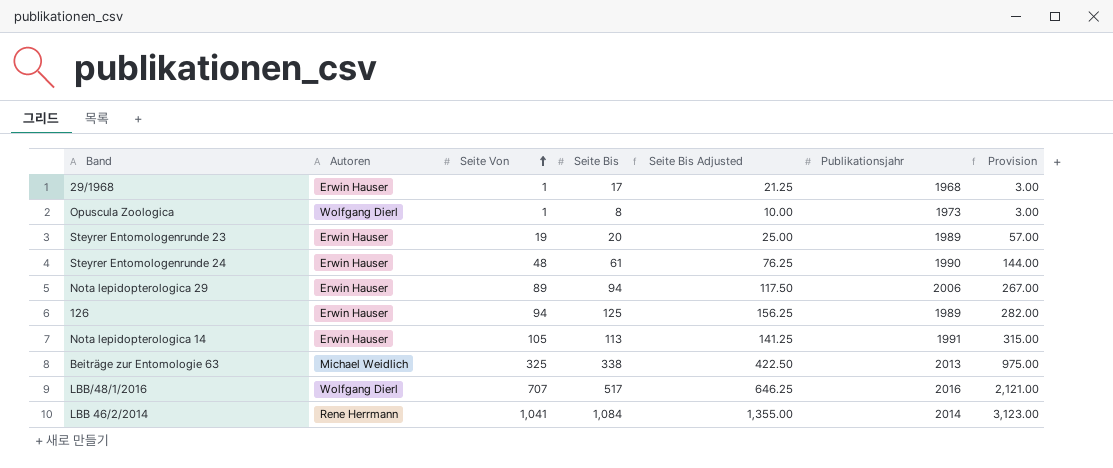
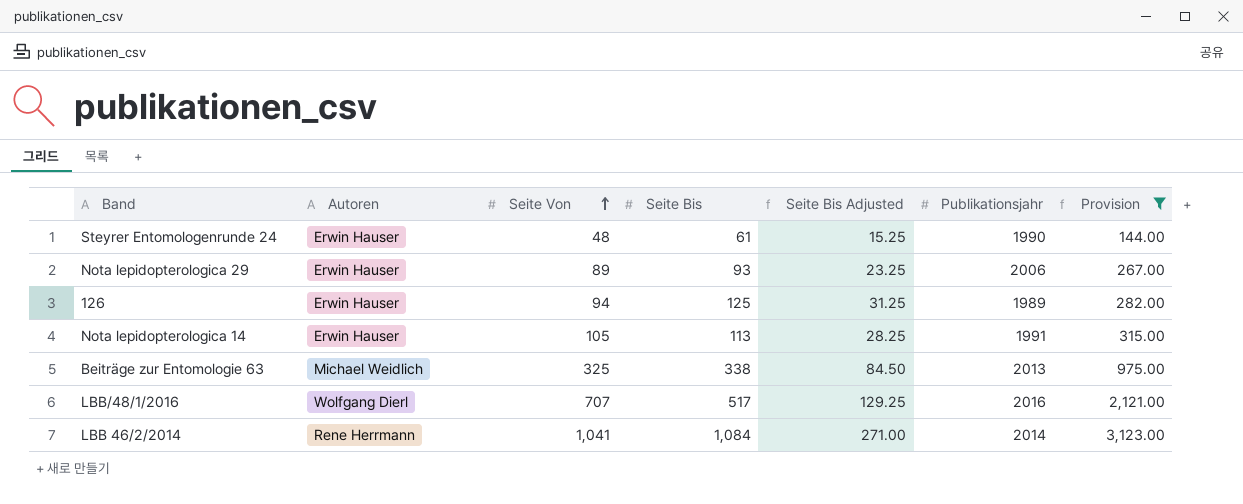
filter: none -> Provision >= 144.00
column Seite Bis Adjusted | formula: [Seite Bis] * 1.25 -> [Seite Bis] * 0.25
Nota lepidopterologica 29 | Seite Bis: 94 -> 93

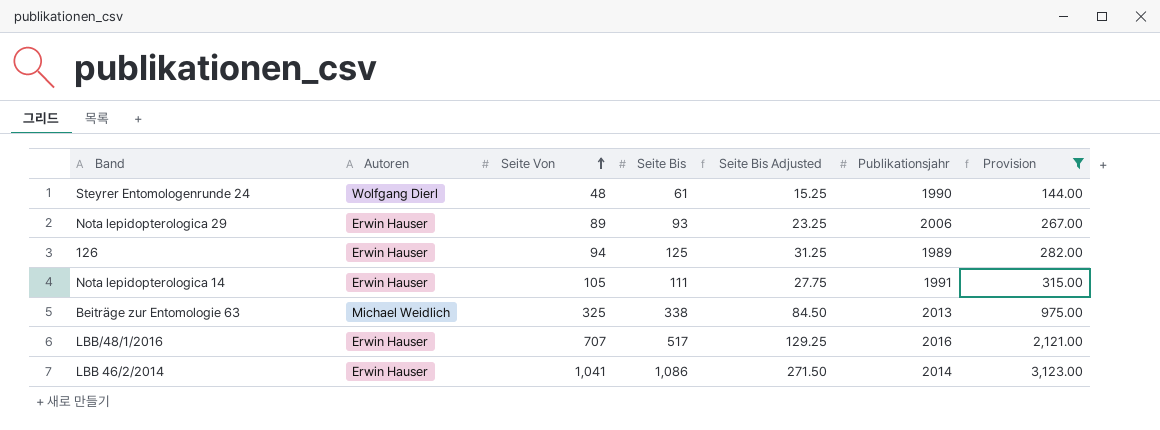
Steyrer Entomologenrunde 24 | Autoren: Erwin Hauser -> Wolfgang Dierl
Nota lepidopterologica 14 | Seite Bis: 113 -> 111
Nota lepidopterologica 14 | Seite Bis Adjusted: 28.25 -> 27.75
LBB/48/1/2016 | Autoren: Wolfgang Dierl -> Erwin Hauser
LBB 46/2/2014 | Autoren: Rene Herrmann -> Erwin Hauser
LBB 46/2/2014 | Seite Bis: 1,084 -> 1,086
LBB 46/2/2014 | Seite Bis Adjusted: 271.00 -> 271.50

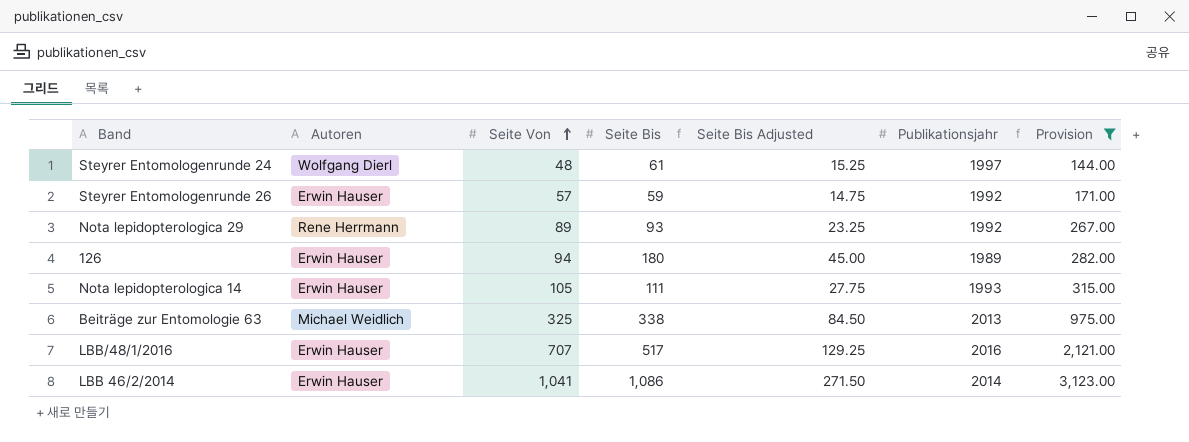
Steyrer Entomologenrunde 24 | Publikationsjahr: 1990 -> 1997
row Steyrer Entomologenrunde 26: none -> Erwin Hauser | 57 | 59 | 14.75 | 1992 | 171.00
Nota lepidopterologica 29 | Autoren: Erwin Hauser -> Rene Herrmann
Nota lepidopterologica 29 | Publikationsjahr: 2006 -> 1992
126 | Seite Bis: 125 -> 180
126 | Seite Bis Adjusted: 31.25 -> 45.00
Nota lepidopterologica 14 | Publikationsjahr: 1991 -> 1993

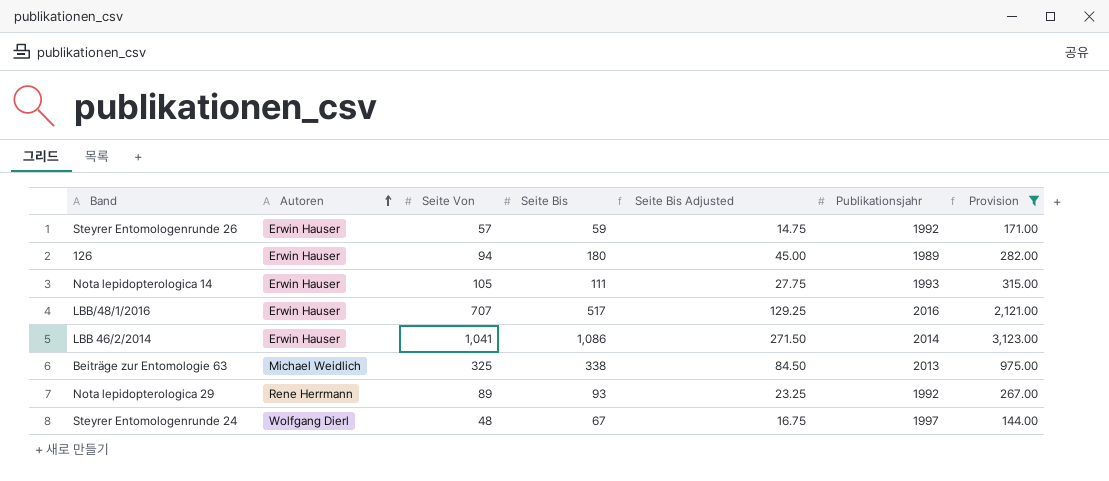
row order: Seite Von ascending -> Autoren ascending
Steyrer Entomologenrunde 24 | Seite Bis: 61 -> 67
Steyrer Entomologenrunde 24 | Seite Bis Adjusted: 15.25 -> 16.75

